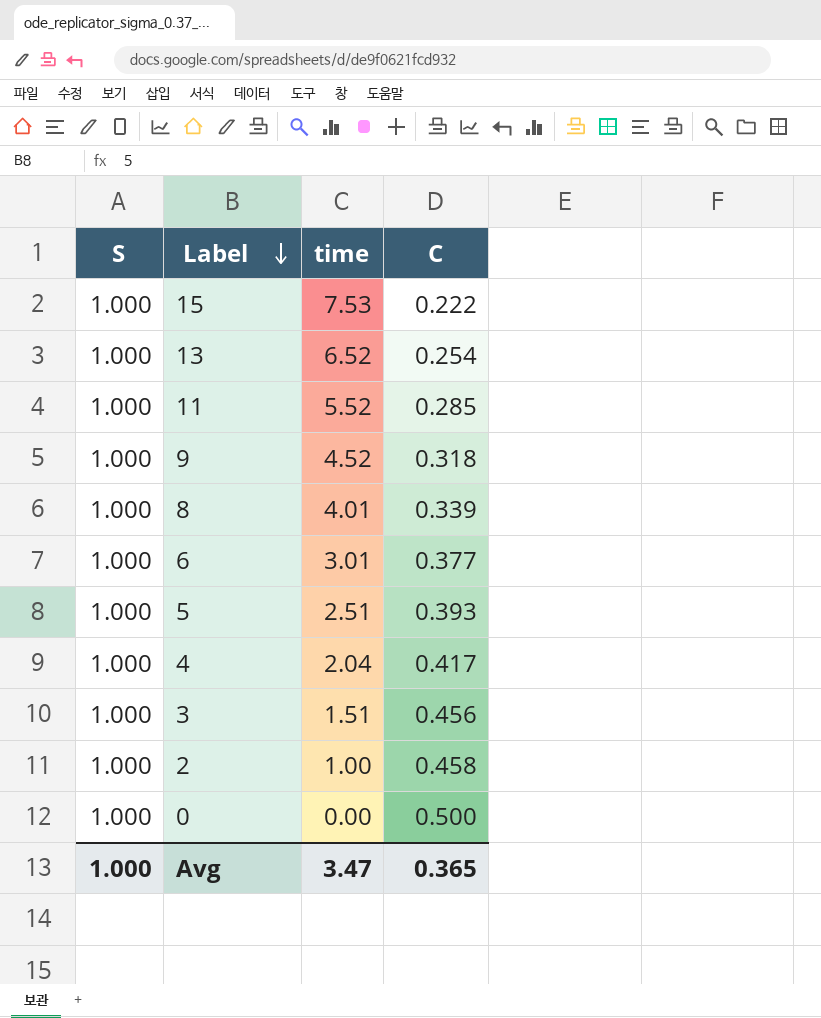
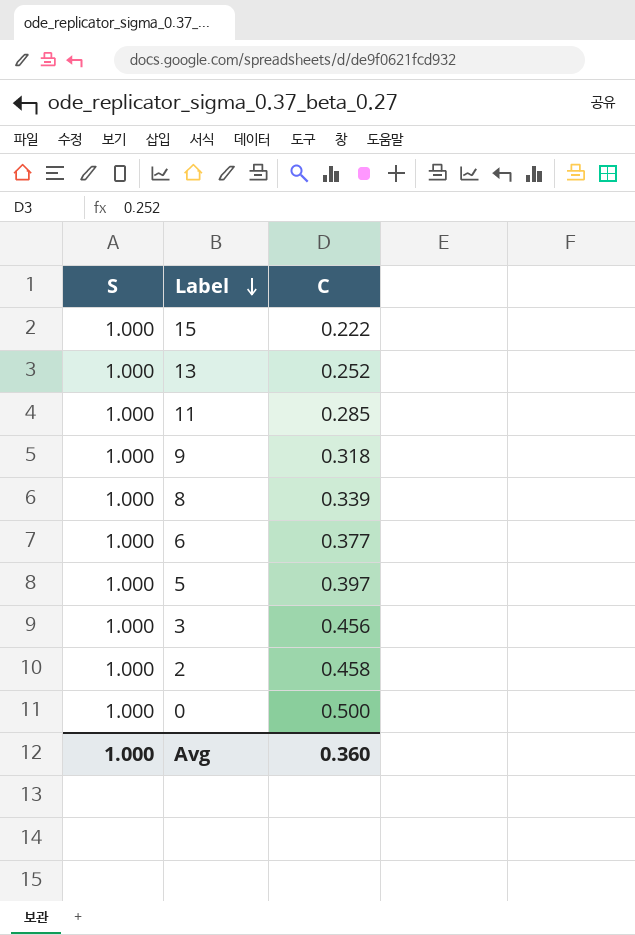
column time | position: 3 -> none
row 4: 1.000 | 2.04 | 0.417 -> none
13 | C: 0.254 -> 0.252
5 | C: 0.393 -> 0.397
Avg | C: 0.365 -> 0.360

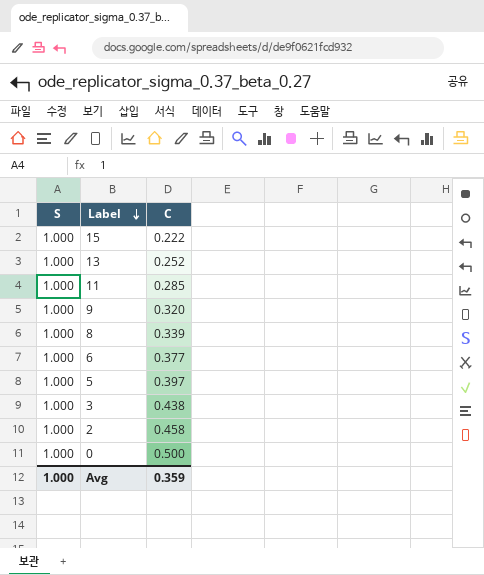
9 | C: 0.318 -> 0.320
3 | C: 0.456 -> 0.438
Avg | C: 0.360 -> 0.359

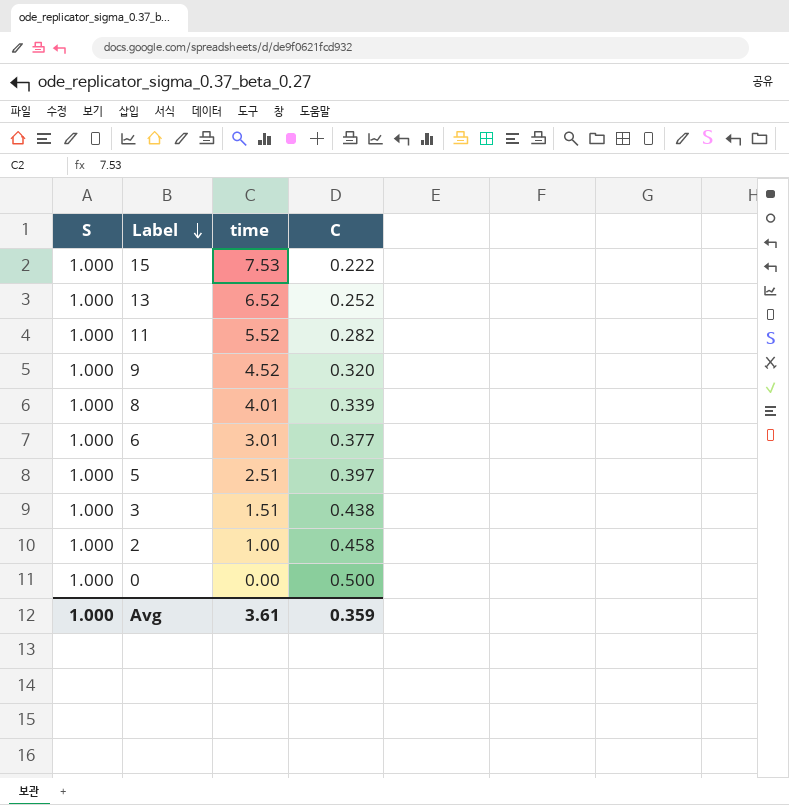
column time | position: none -> 3
11 | C: 0.285 -> 0.282

